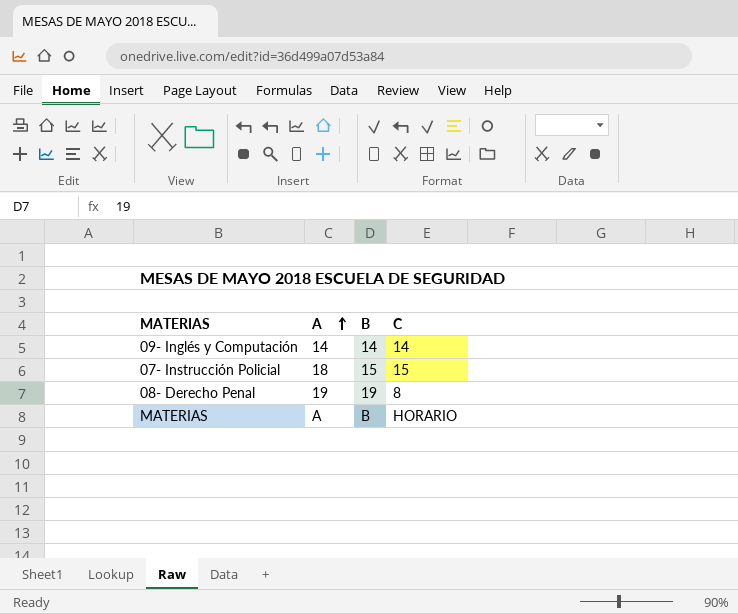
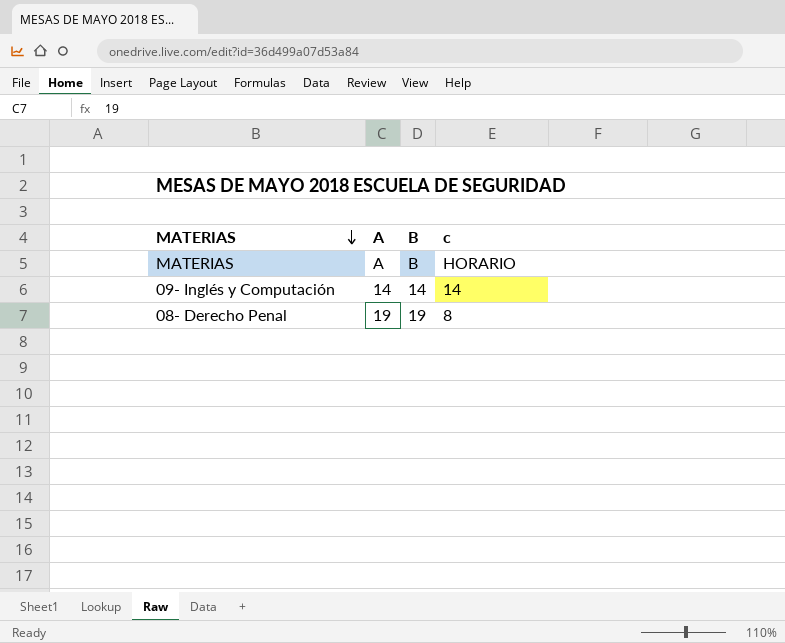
row order: A ascending -> MATERIAS descending
column name: C -> c
row 07- Instrucción Policial: 18 | 15 | 15 -> none

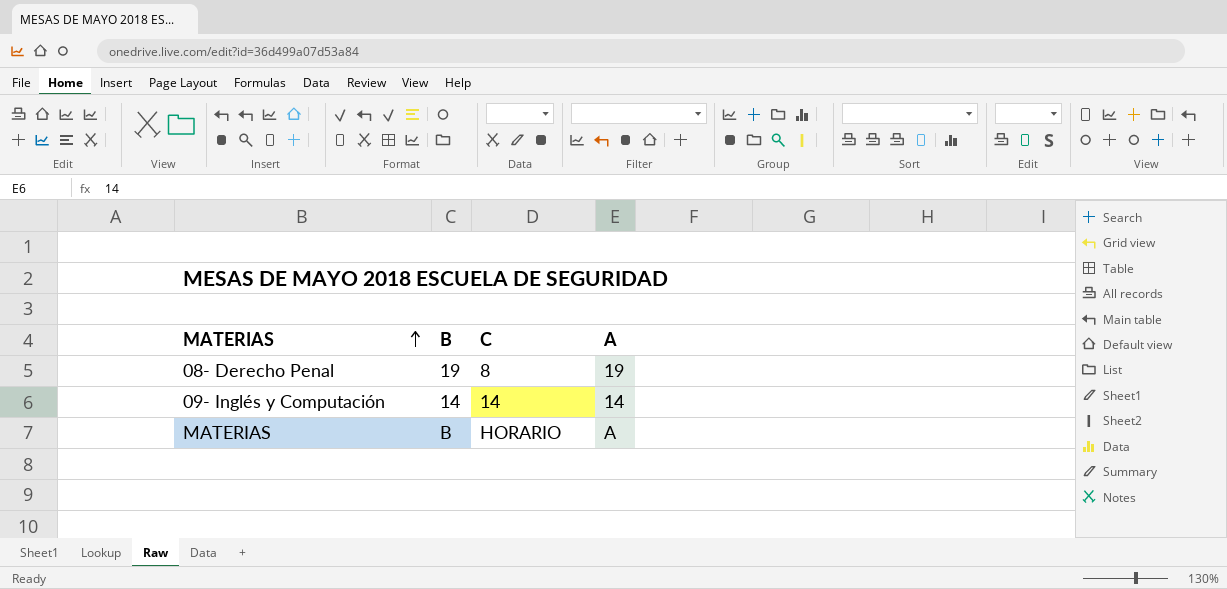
row order: MATERIAS descending -> MATERIAS ascending
column name: c -> C
column A | position: 2 -> 4

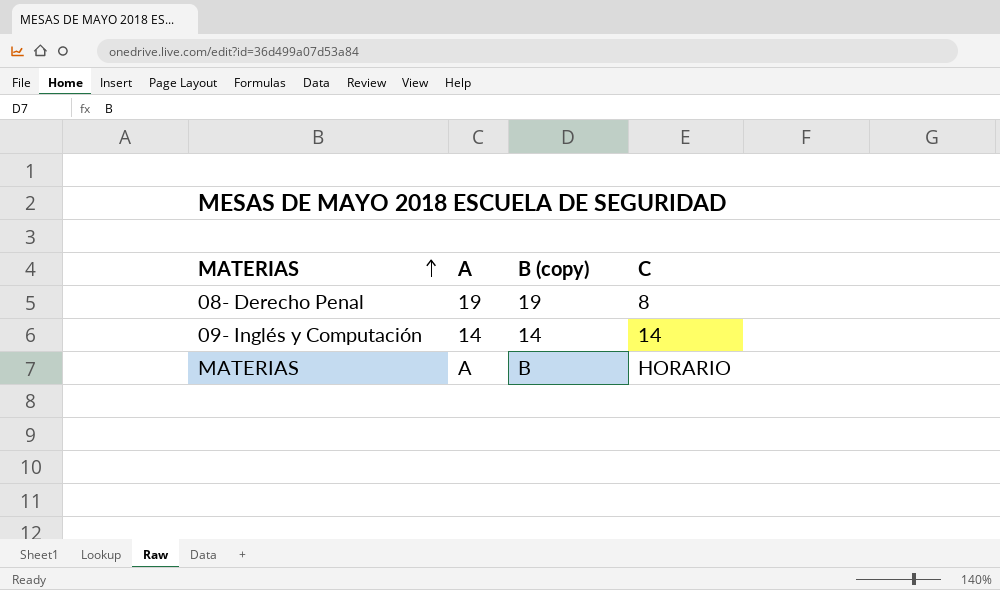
column A | position: 4 -> 2
column name: B -> B (copy)

